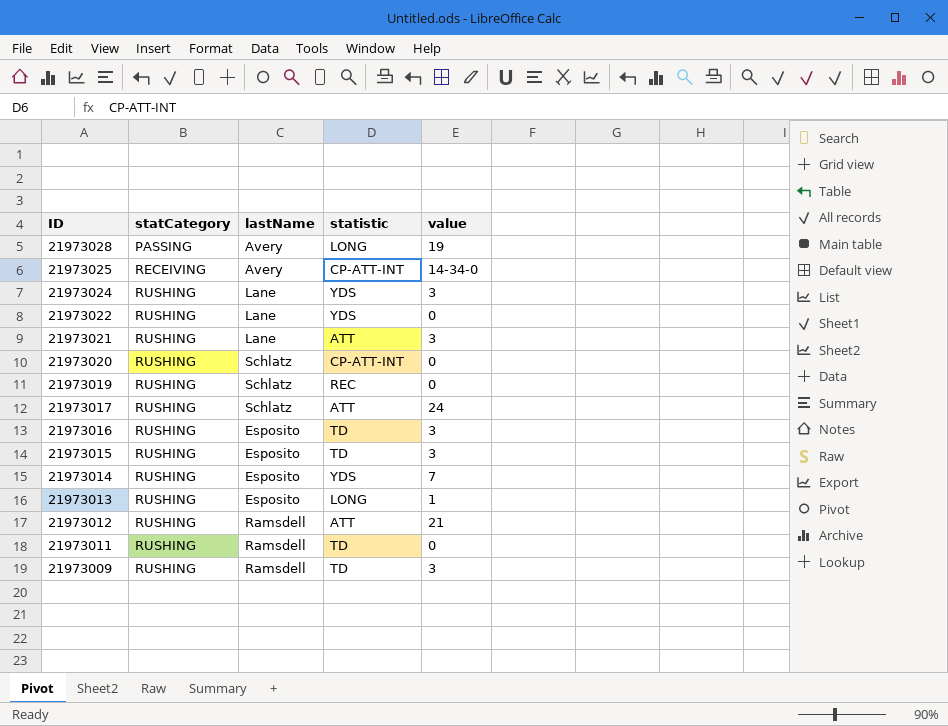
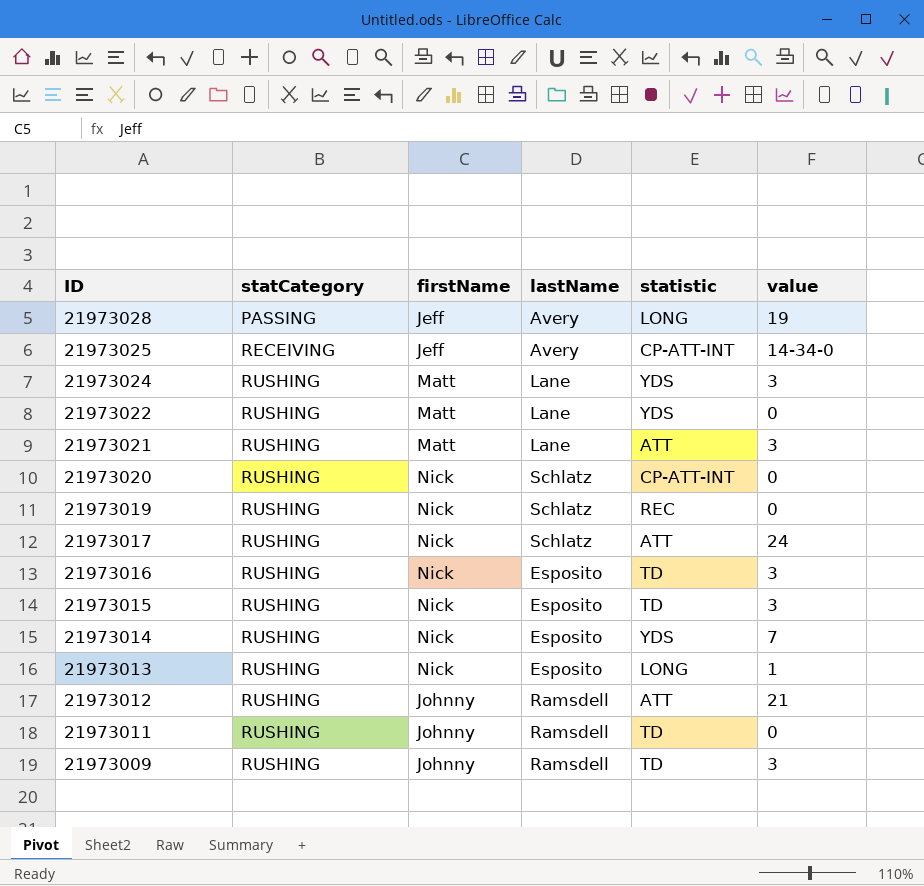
column firstName | position: none -> 3

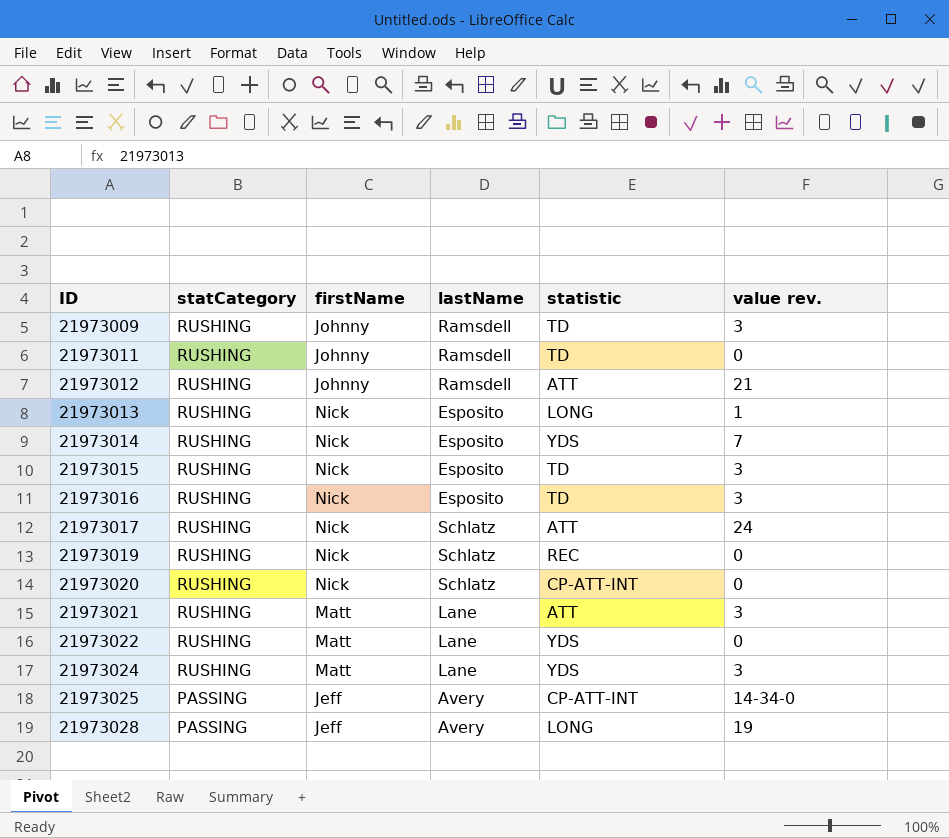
row order: ID descending -> ID ascending
column name: value -> value rev.
21973025 | statCategory: RECEIVING -> PASSING

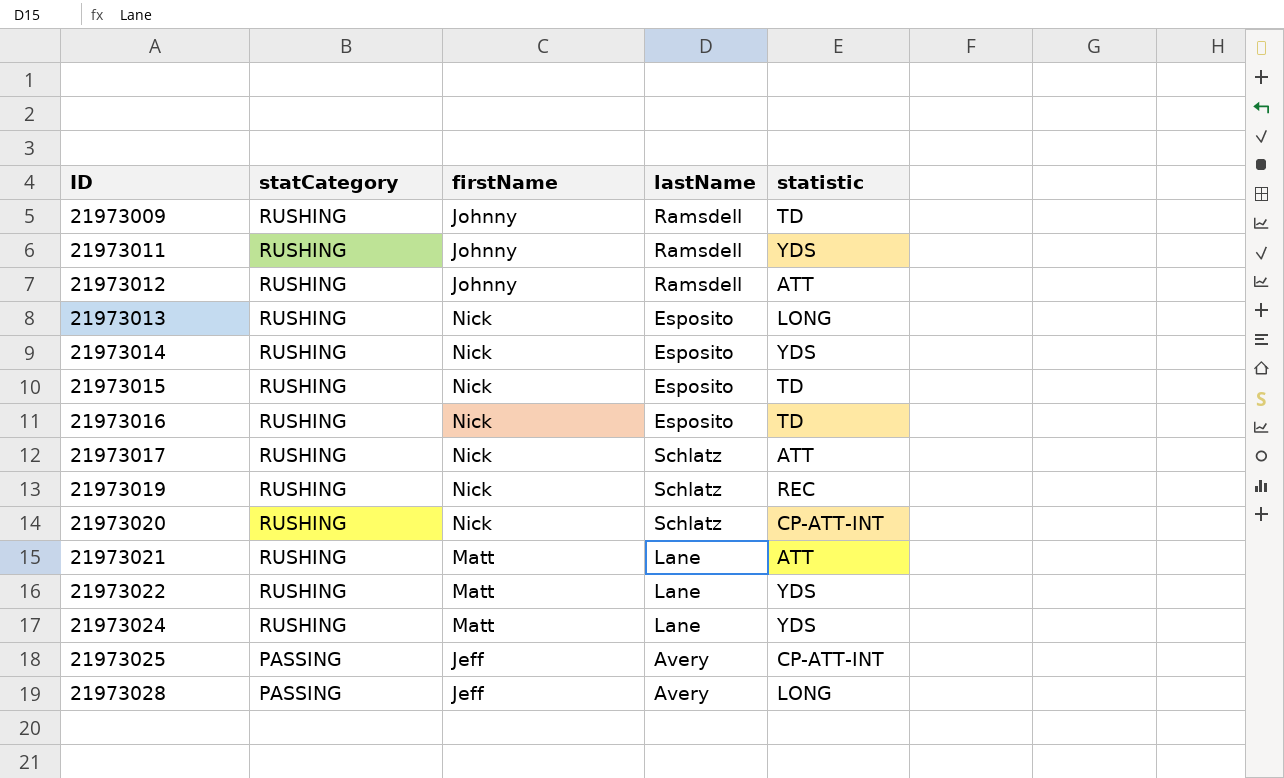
column value rev. | position: 6 -> none
21973011 | statistic: TD -> YDS

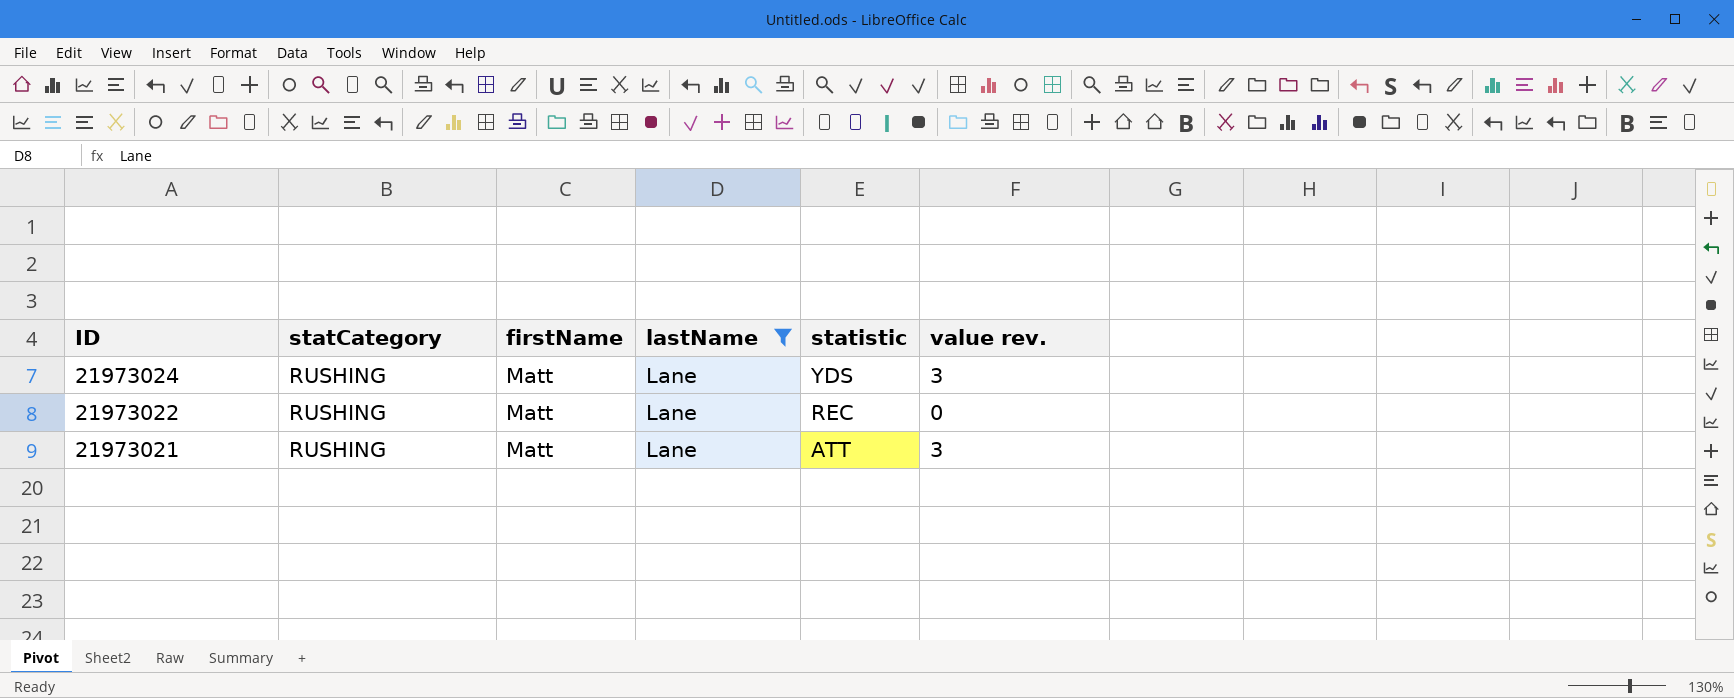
filter: none -> lastName = Lane
row order: ID ascending -> ID descending
column value rev. | position: none -> 6
21973022 | statistic: YDS -> REC

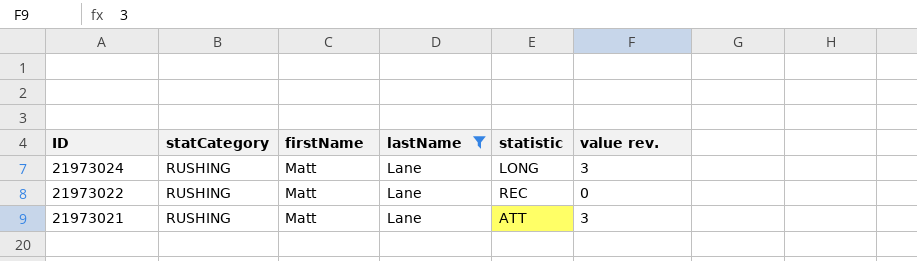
21973024 | statistic: YDS -> LONG

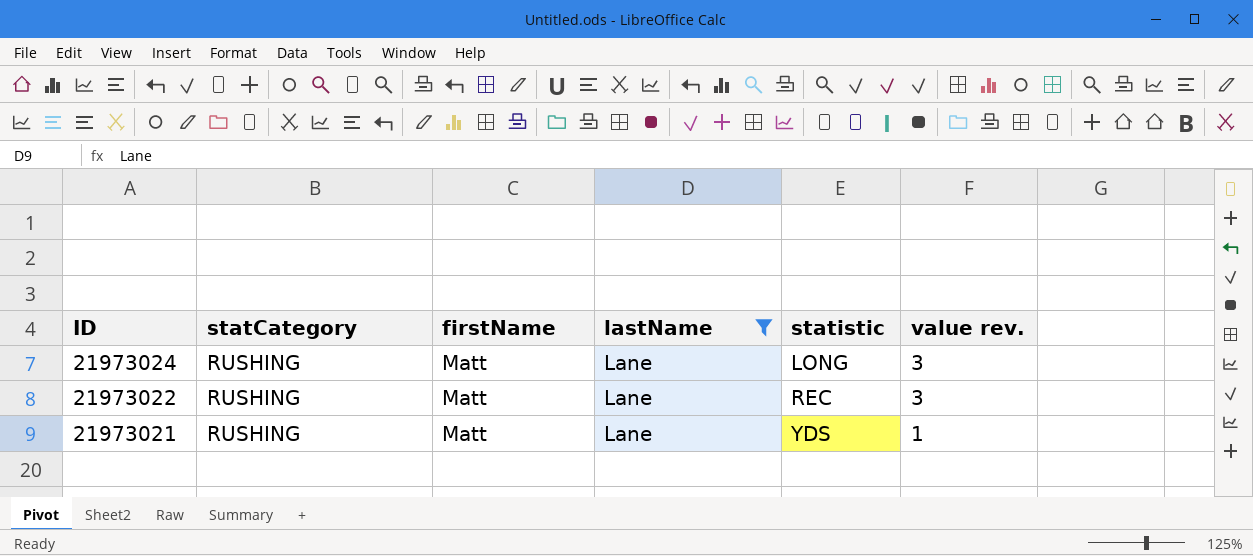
21973022 | value rev.: 0 -> 3
21973021 | statistic: ATT -> YDS
21973021 | value rev.: 3 -> 1

